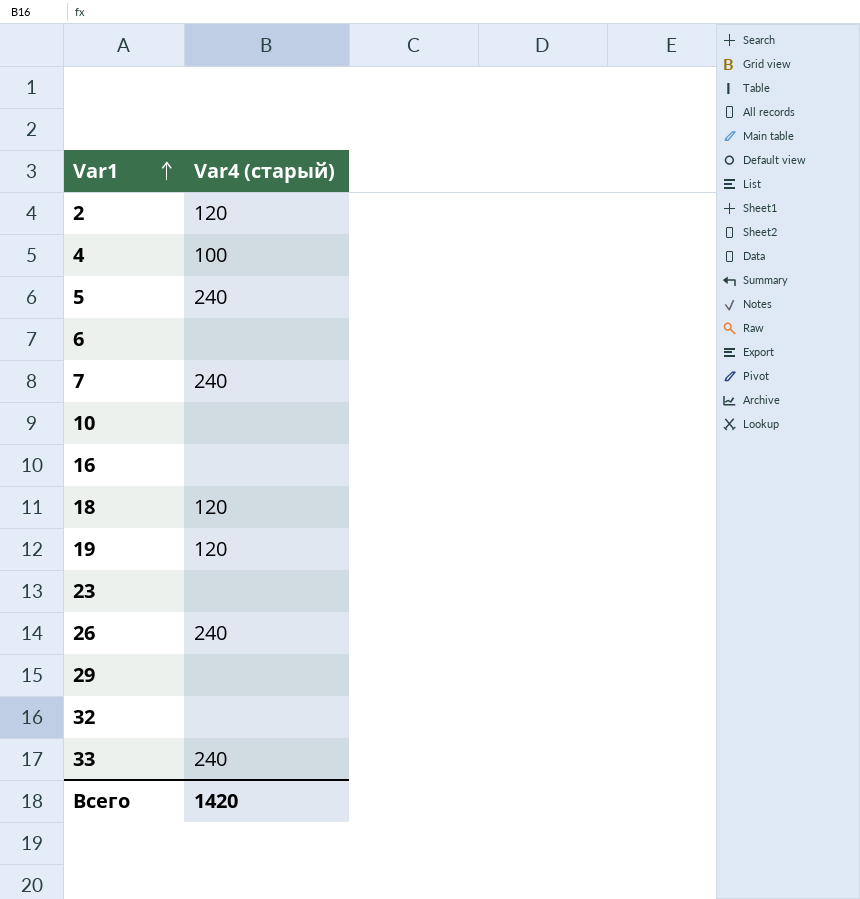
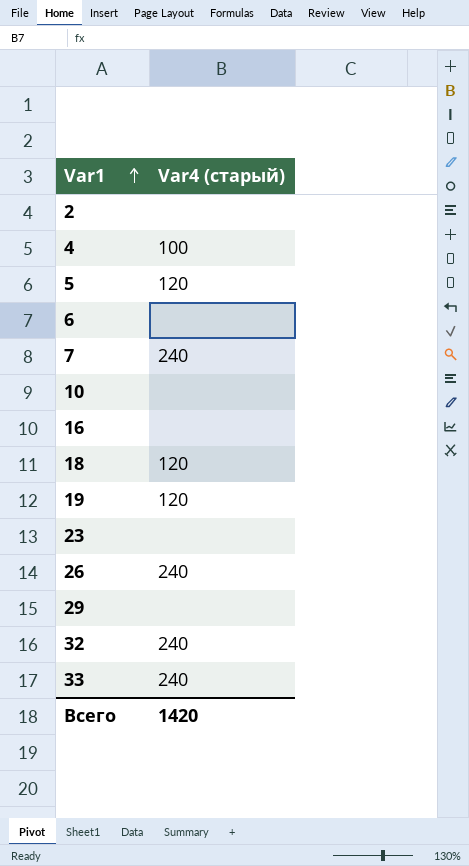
2 | Var4 (старый): 120 -> none
5 | Var4 (старый): 240 -> 120
32 | Var4 (старый): none -> 240

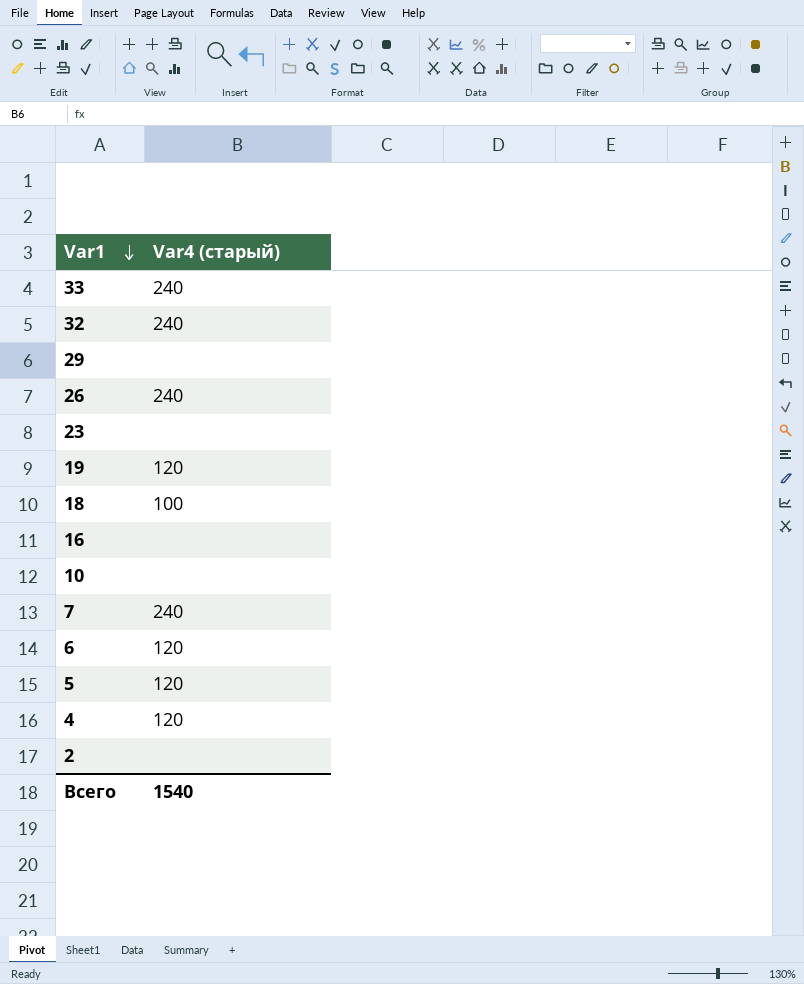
row order: Var1 ascending -> Var1 descending
18 | Var4 (старый): 120 -> 100
6 | Var4 (старый): none -> 120
4 | Var4 (старый): 100 -> 120
Всего | Var4 (старый): 1420 -> 1540

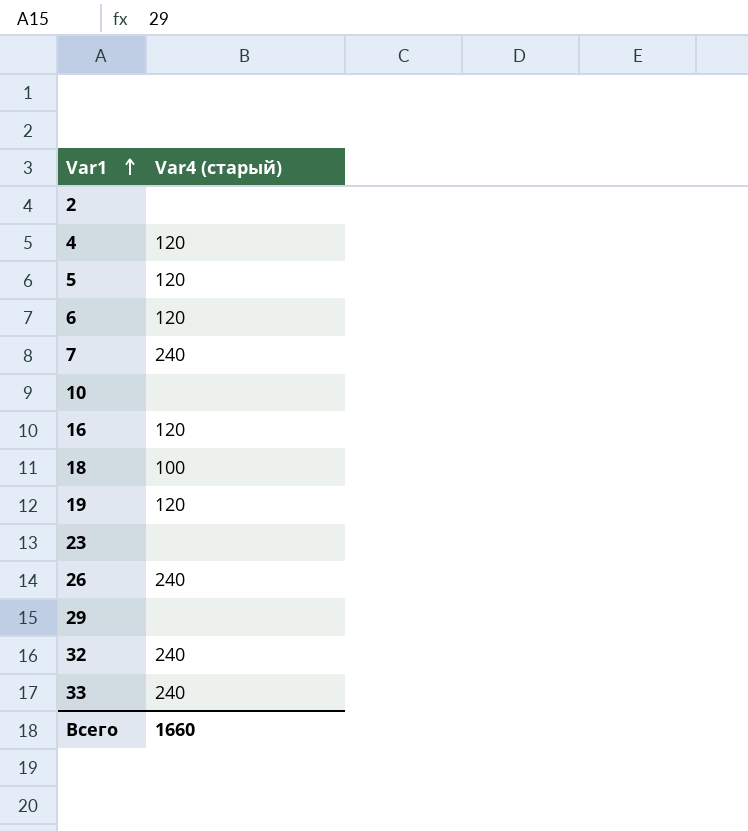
row order: Var1 descending -> Var1 ascending
16 | Var4 (старый): none -> 120
Всего | Var4 (старый): 1540 -> 1660

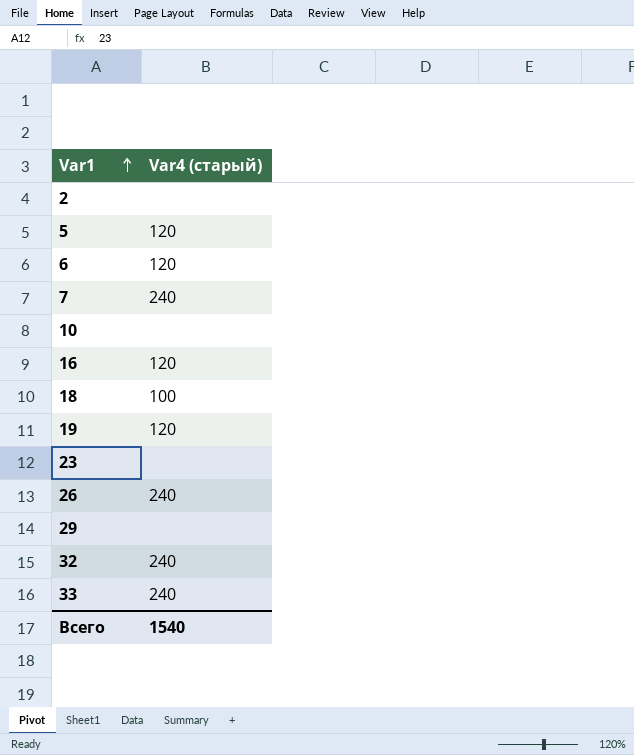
row 4: 120 -> none
Всего | Var4 (старый): 1660 -> 1540

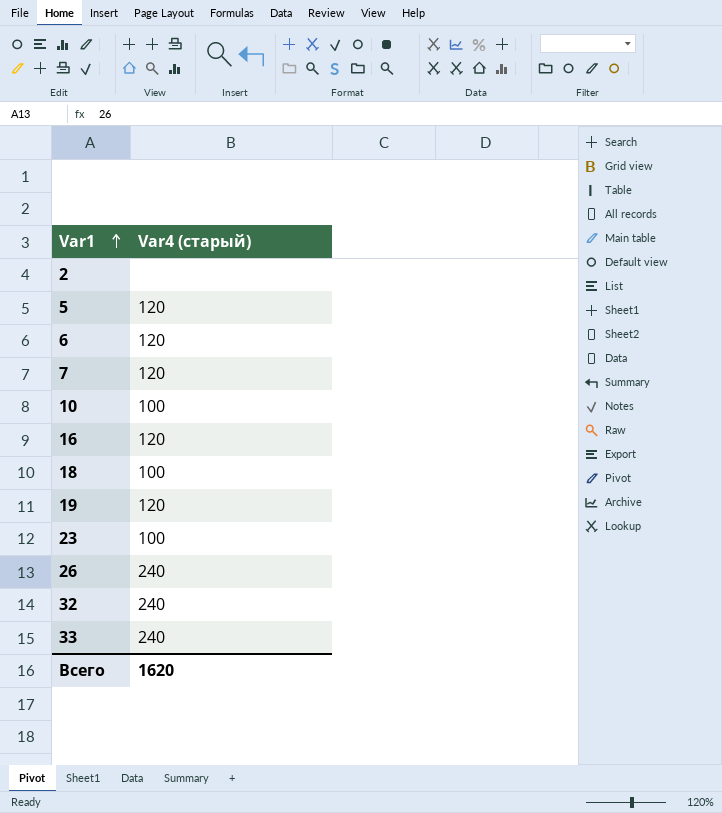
row 29: none -> none
7 | Var4 (старый): 240 -> 120
10 | Var4 (старый): none -> 100
23 | Var4 (старый): none -> 100
Всего | Var4 (старый): 1540 -> 1620

